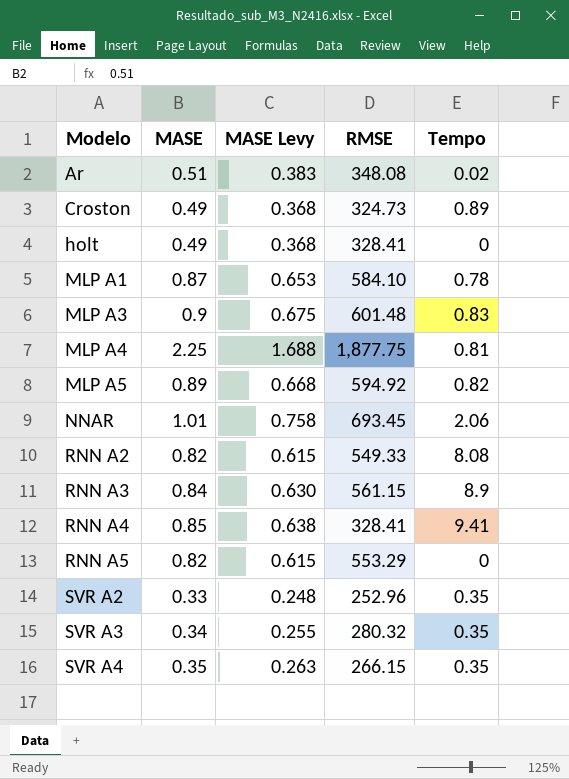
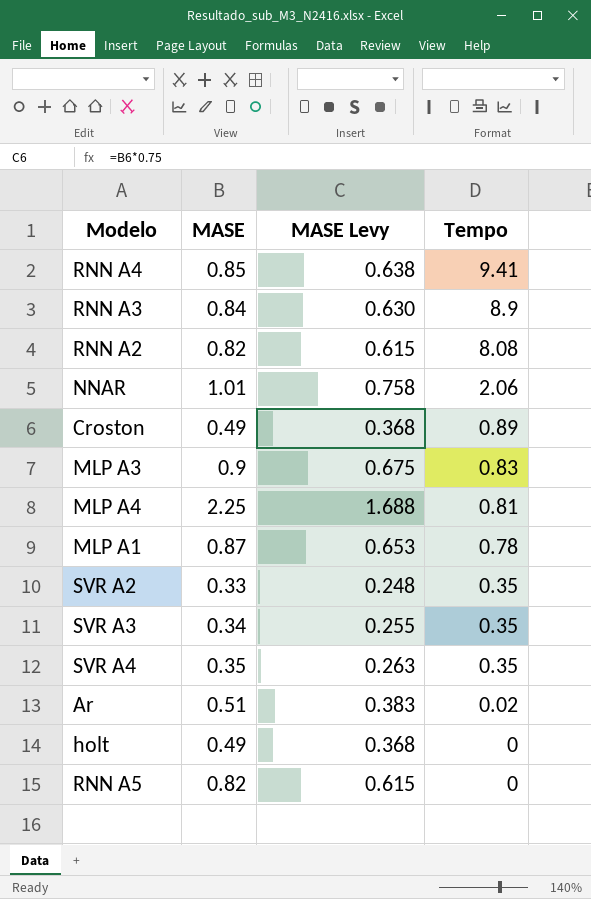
row order: Modelo ascending -> Tempo descending
column RMSE | position: 4 -> none
row MLP A5: 0.89 | 0.668 | 594.92 | 0.82 -> none

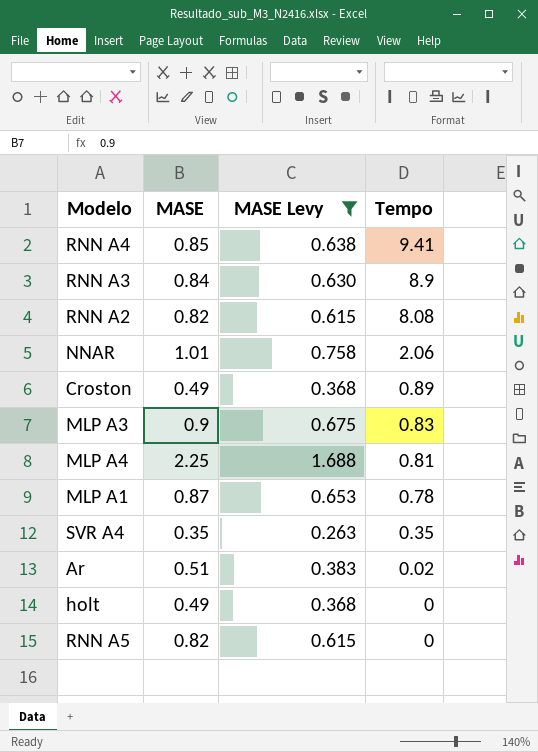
filter: none -> MASE Levy >= 0.263

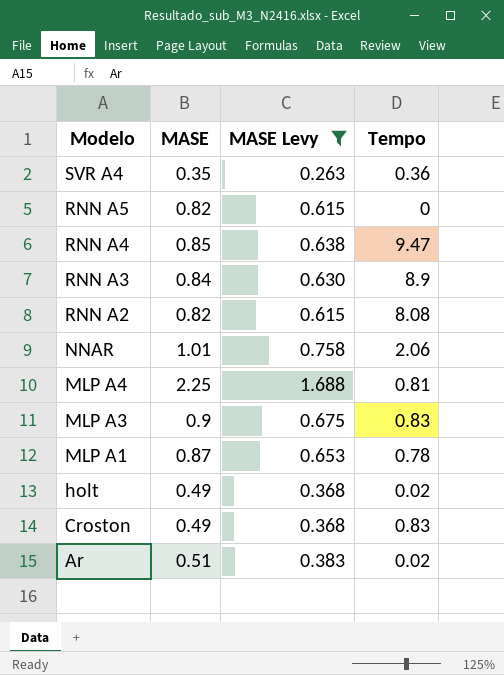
row order: Tempo descending -> Modelo descending
SVR A4 | Tempo: 0.35 -> 0.36
RNN A4 | Tempo: 9.41 -> 9.47
holt | Tempo: 0 -> 0.02
Croston | Tempo: 0.89 -> 0.83

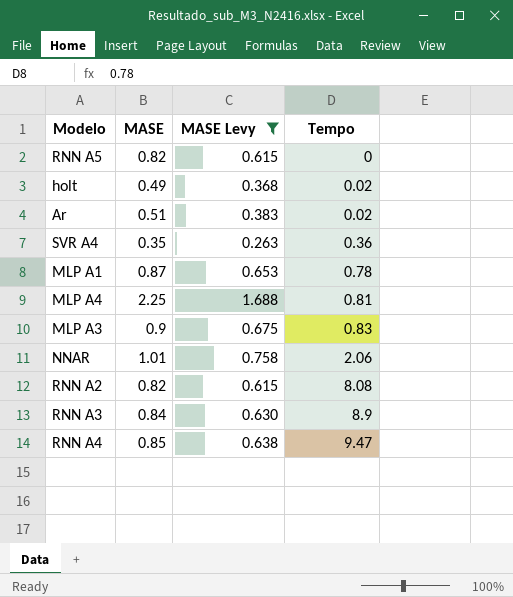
row order: Modelo descending -> Tempo ascending
row Croston: 0.49 | 0.368 | 0.83 -> none

